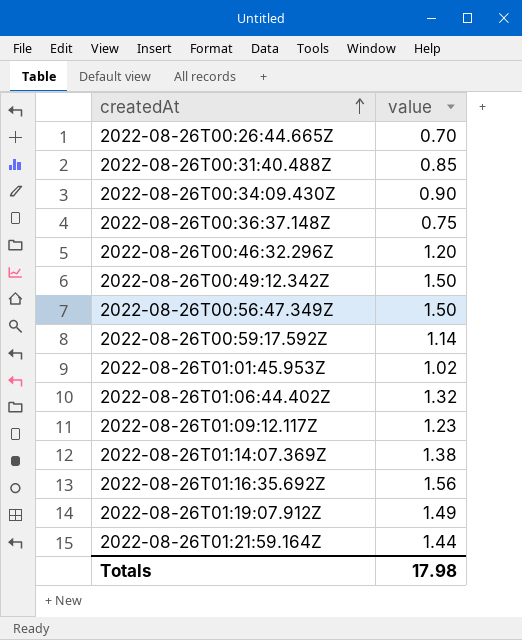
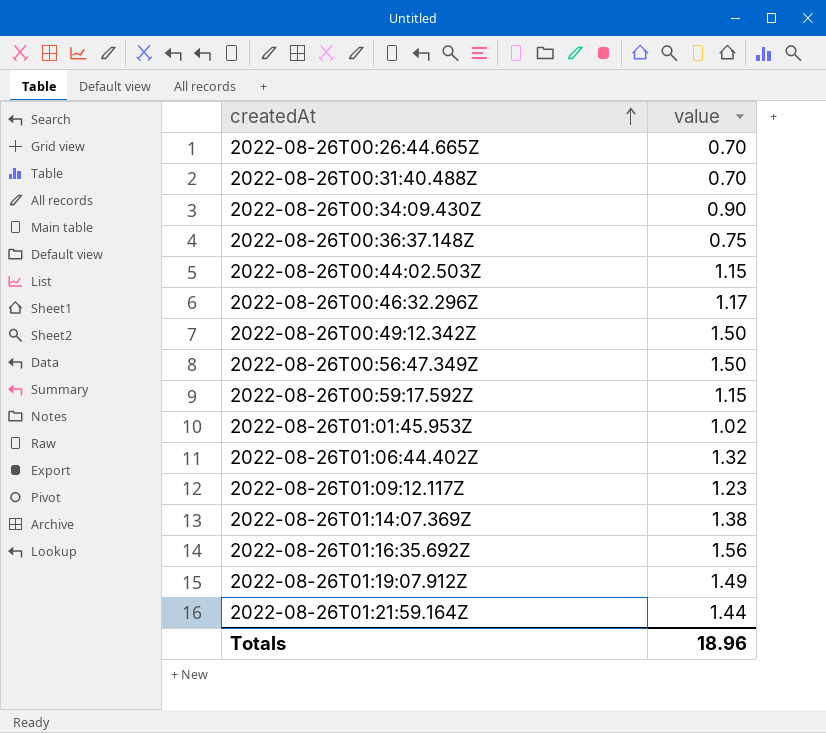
2022-08-26T00:31:40.488Z | value: 0.85 -> 0.70
row 2022-08-26T00:44:02.503Z: none -> 1.15
2022-08-26T00:46:32.296Z | value: 1.20 -> 1.17
2022-08-26T00:59:17.592Z | value: 1.14 -> 1.15
Totals | value: 17.98 -> 18.96

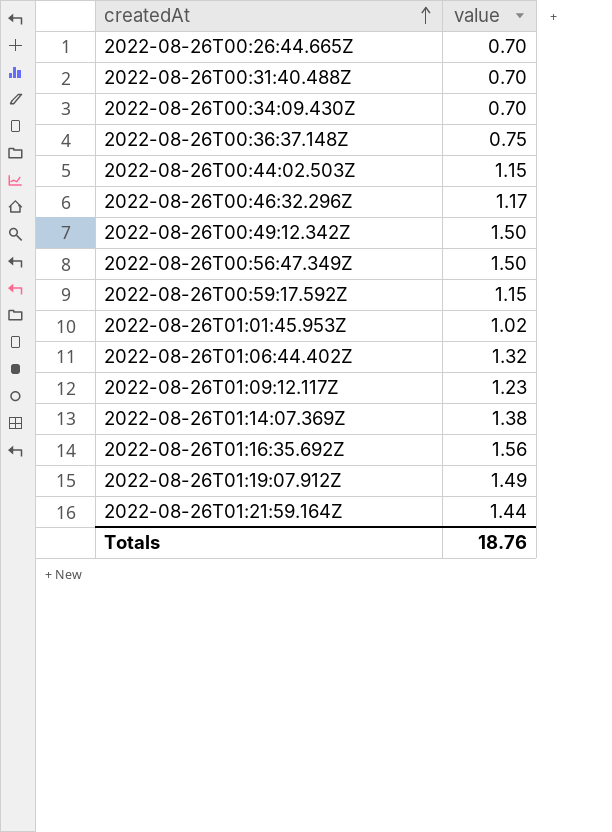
2022-08-26T00:34:09.430Z | value: 0.90 -> 0.70
Totals | value: 18.96 -> 18.76

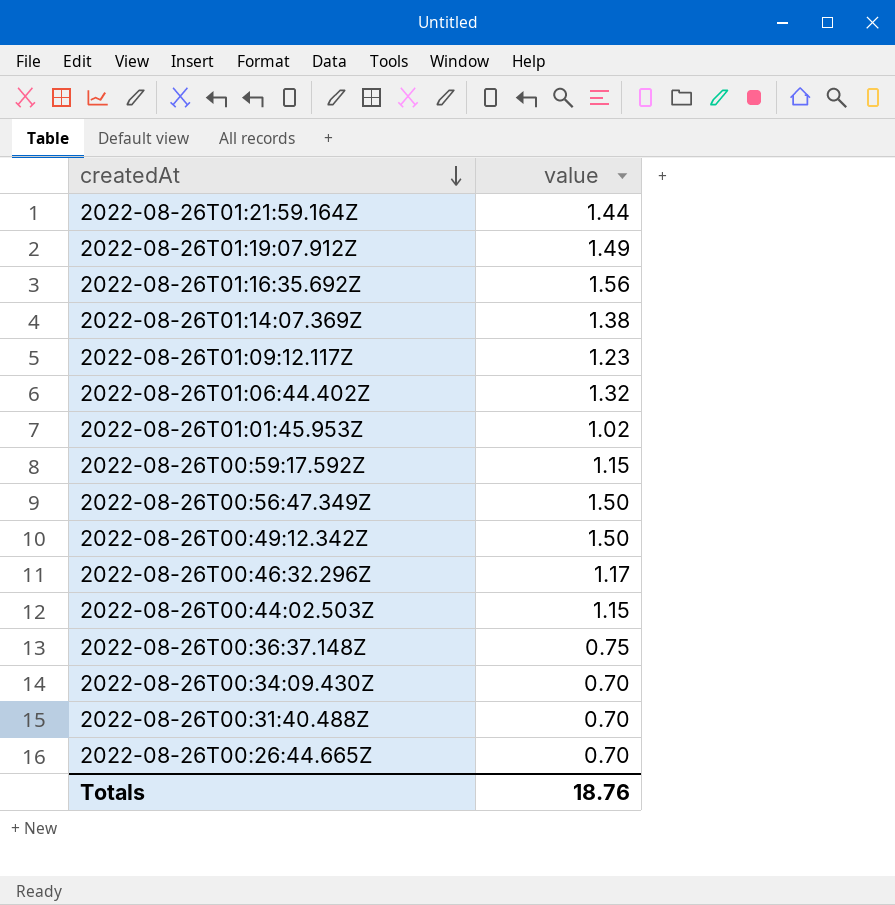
row order: createdAt ascending -> createdAt descending

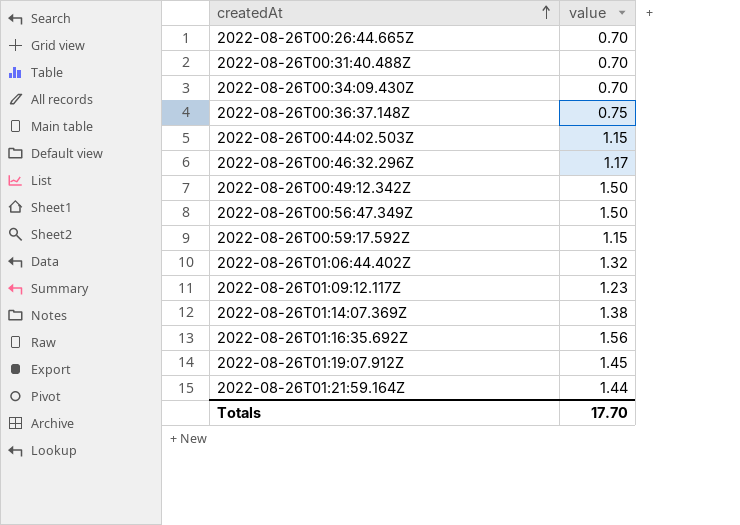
row order: createdAt descending -> createdAt ascending
row 2022-08-26T01:01:45.953Z: 1.02 -> none
2022-08-26T01:19:07.912Z | value: 1.49 -> 1.45
Totals | value: 18.76 -> 17.70

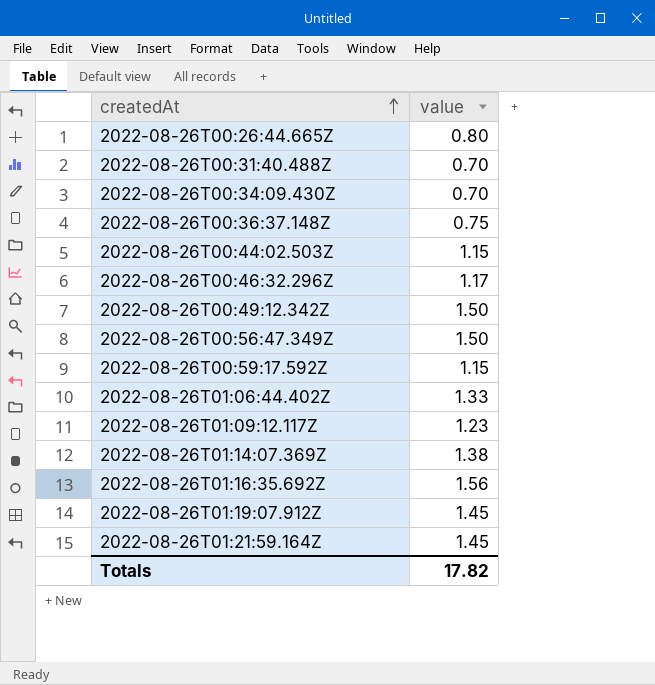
2022-08-26T00:26:44.665Z | value: 0.70 -> 0.80
2022-08-26T01:06:44.402Z | value: 1.32 -> 1.33
2022-08-26T01:21:59.164Z | value: 1.44 -> 1.45
Totals | value: 17.70 -> 17.82

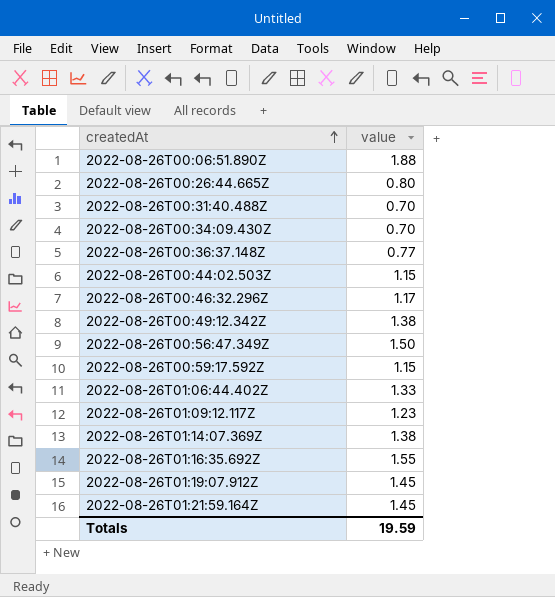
row 2022-08-26T00:06:51.890Z: none -> 1.88
2022-08-26T00:36:37.148Z | value: 0.75 -> 0.77
2022-08-26T00:49:12.342Z | value: 1.50 -> 1.38
2022-08-26T01:16:35.692Z | value: 1.56 -> 1.55
Totals | value: 17.82 -> 19.59

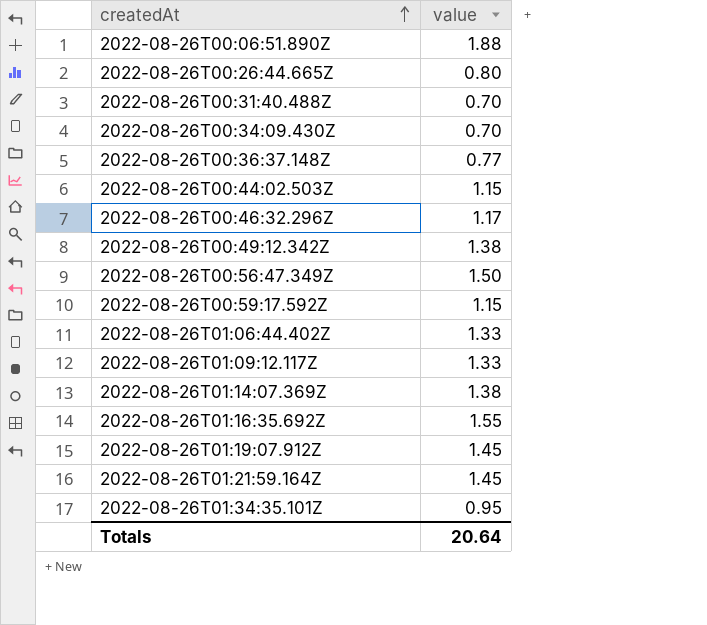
2022-08-26T01:09:12.117Z | value: 1.23 -> 1.33
row 2022-08-26T01:34:35.101Z: none -> 0.95
Totals | value: 19.59 -> 20.64

